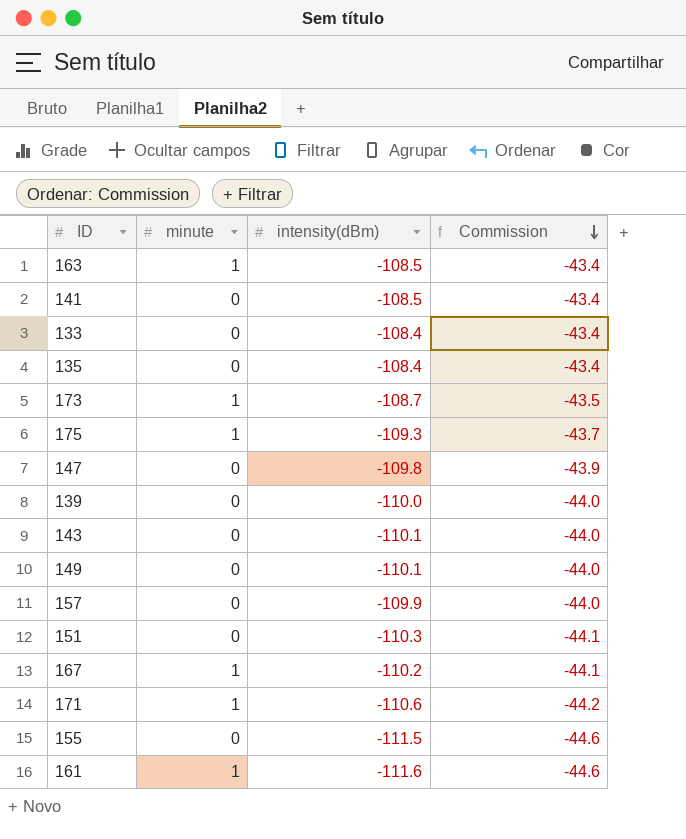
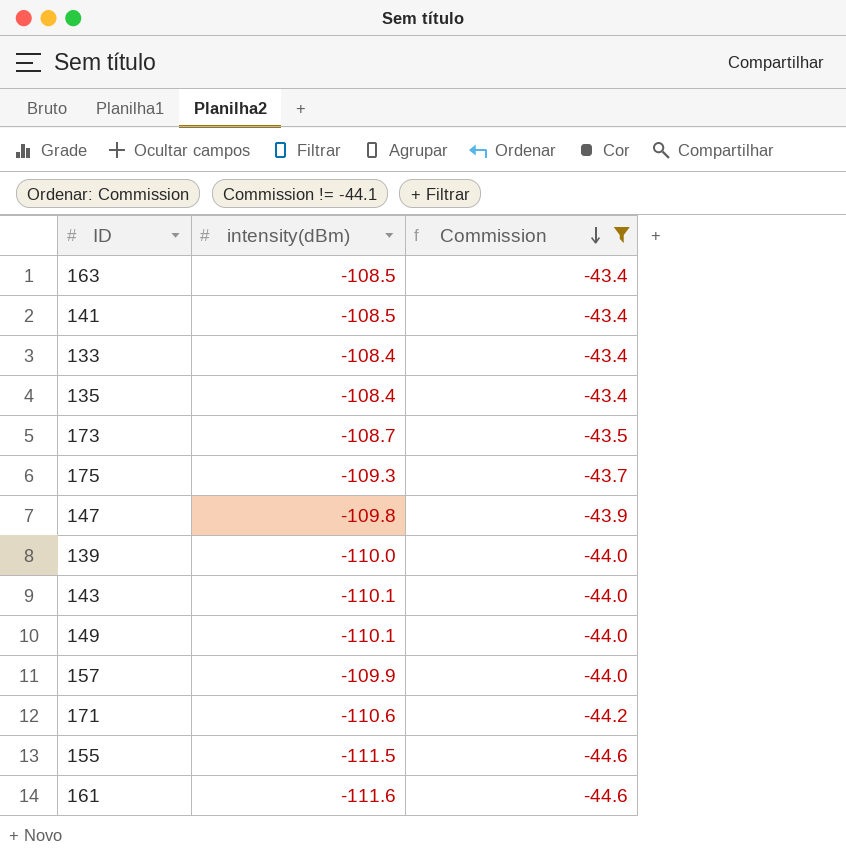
filter: none -> Commission != -44.1
column minute | position: 2 -> none

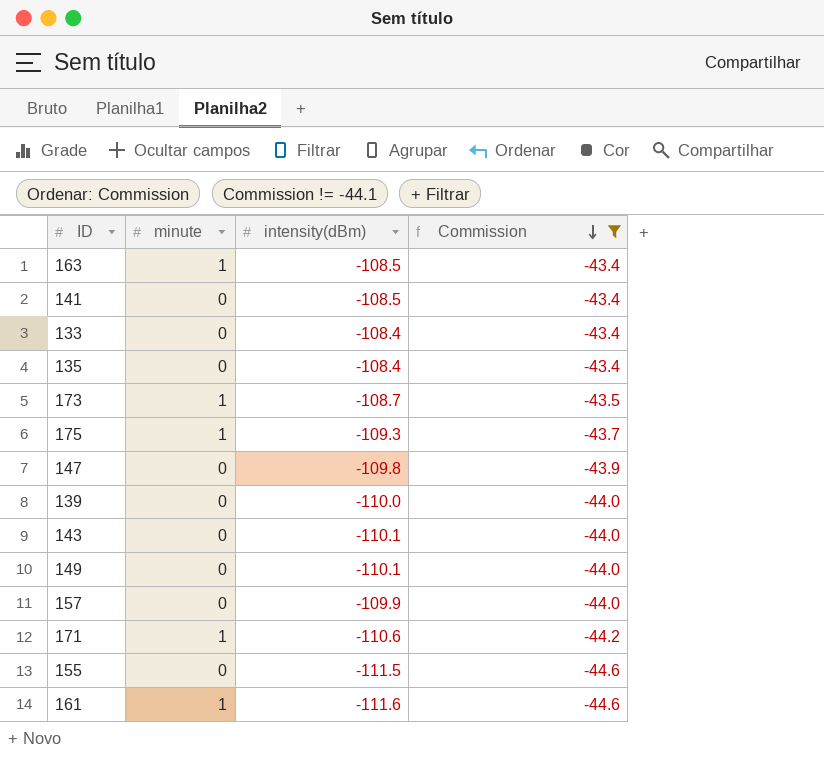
column minute | position: none -> 2

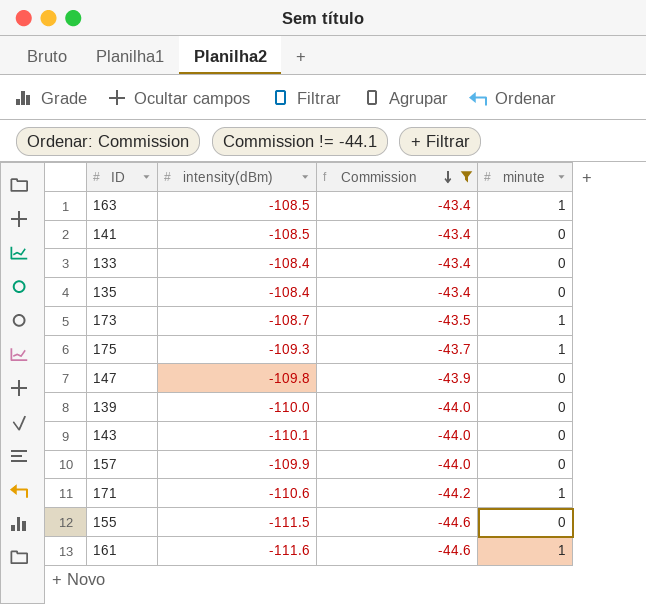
column minute | position: 2 -> 4
row 149: 0 | -110.1 | -44.0 -> none

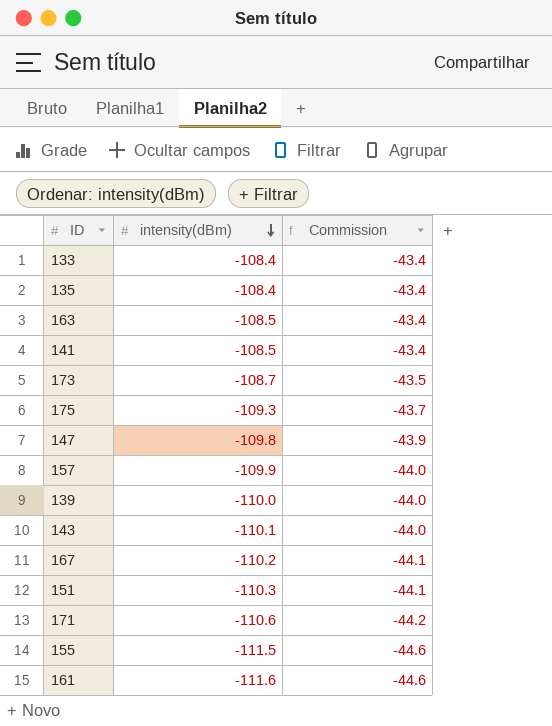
filter: Commission != -44.1 -> none
row order: Commission descending -> intensity(dBm) descending
column minute | position: 4 -> none

